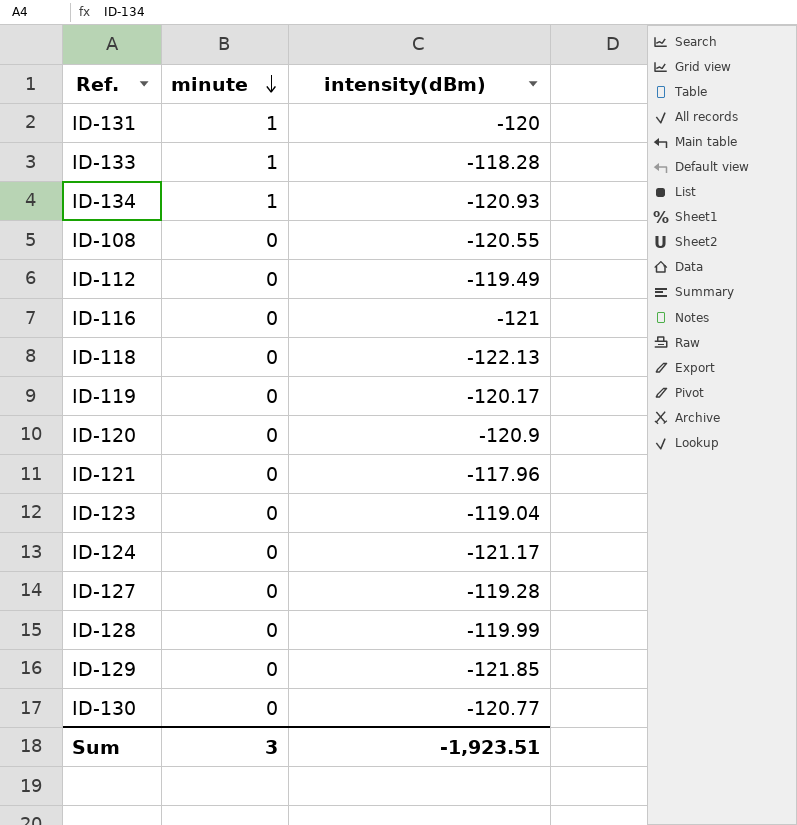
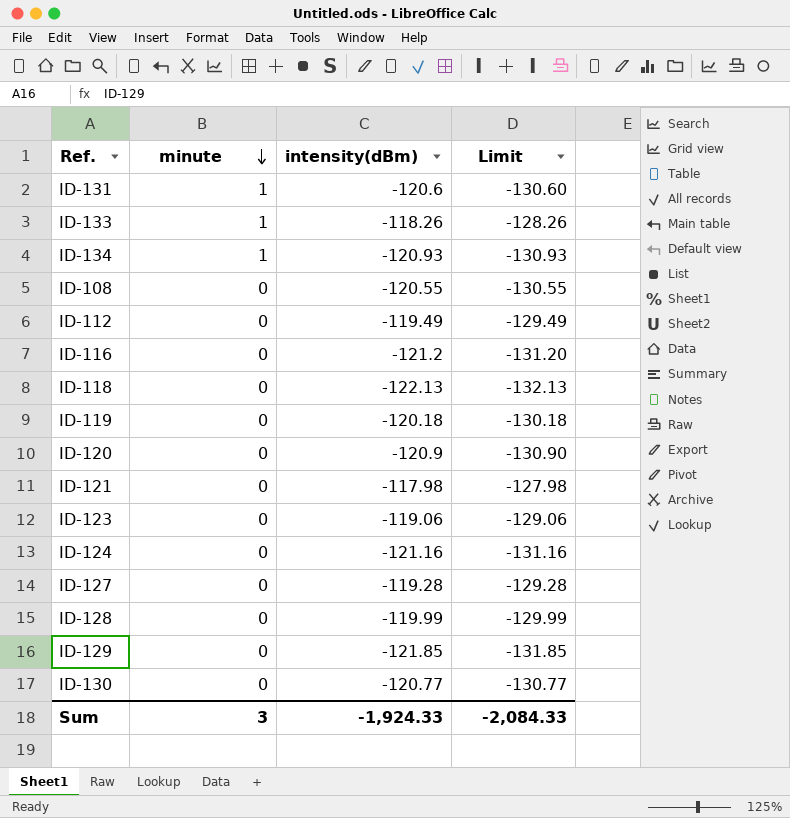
column Limit | formula: none -> [intensity(dBm)] - 10
ID-131 | intensity(dBm): -120 -> -120.6
ID-133 | intensity(dBm): -118.28 -> -118.26
ID-116 | intensity(dBm): -121 -> -121.2
ID-119 | intensity(dBm): -120.17 -> -120.18
ID-121 | intensity(dBm): -117.96 -> -117.98
ID-123 | intensity(dBm): -119.04 -> -119.06
ID-124 | intensity(dBm): -121.17 -> -121.16
Sum | intensity(dBm): -1,923.51 -> -1,924.33

